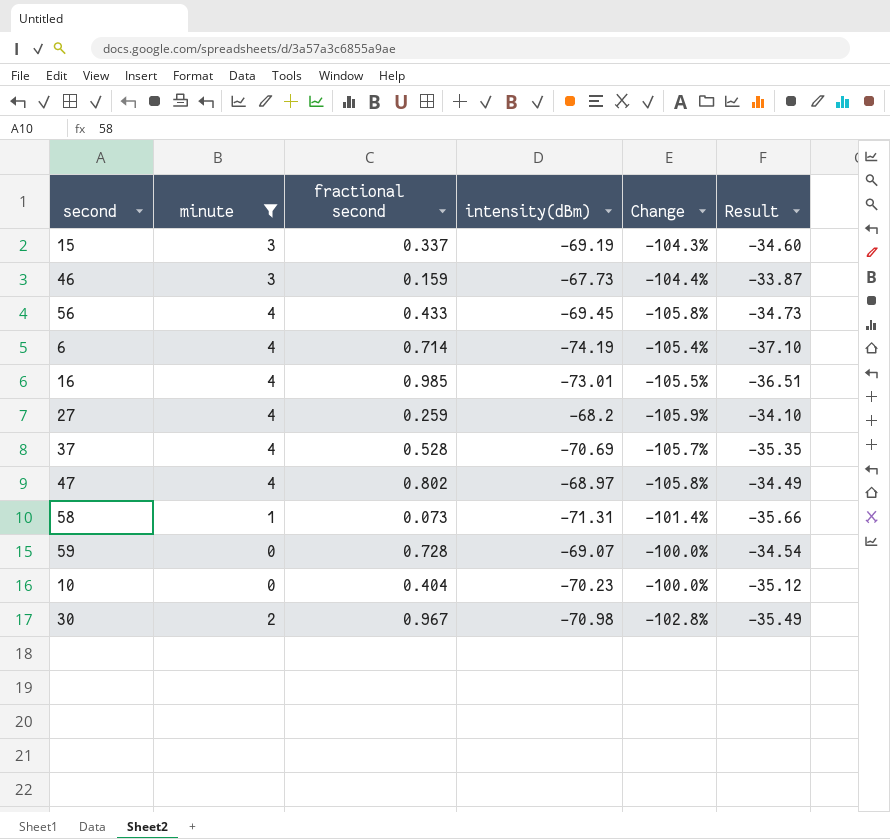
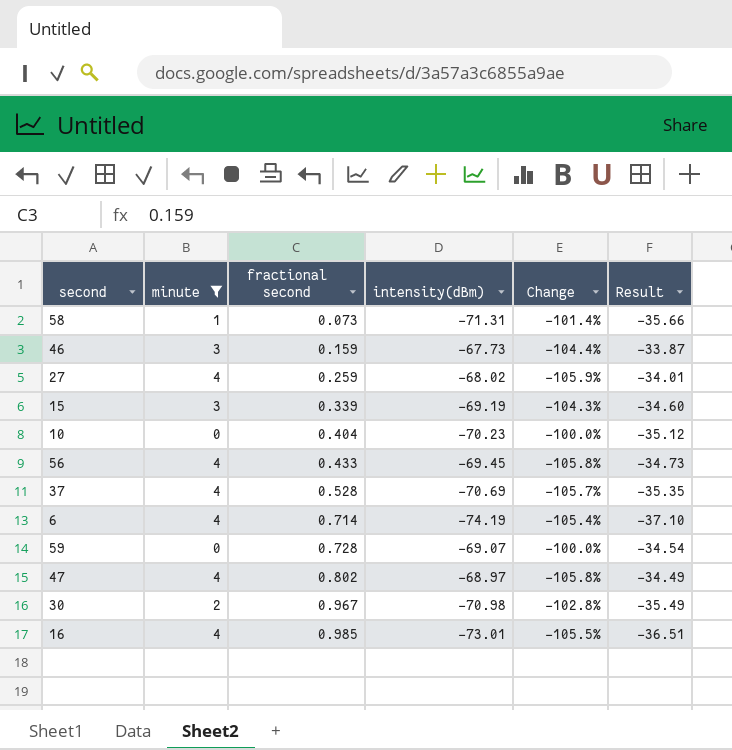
row order: none -> fractional second ascending
27 | intensity(dBm): -68.2 -> -68.02
27 | Result: -34.10 -> -34.01
15 | fractional second: 0.337 -> 0.339

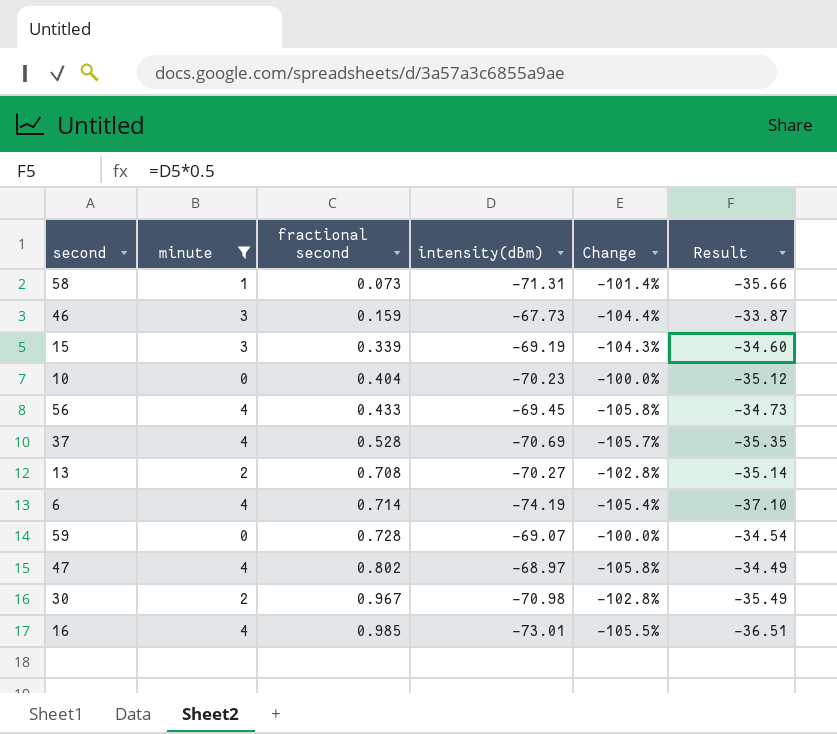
row 27: 4 | 0.259 | -68.02 | -105.9% | -34.01 -> none
row 13: none -> 2 | 0.708 | -70.27 | -102.8% | -35.14

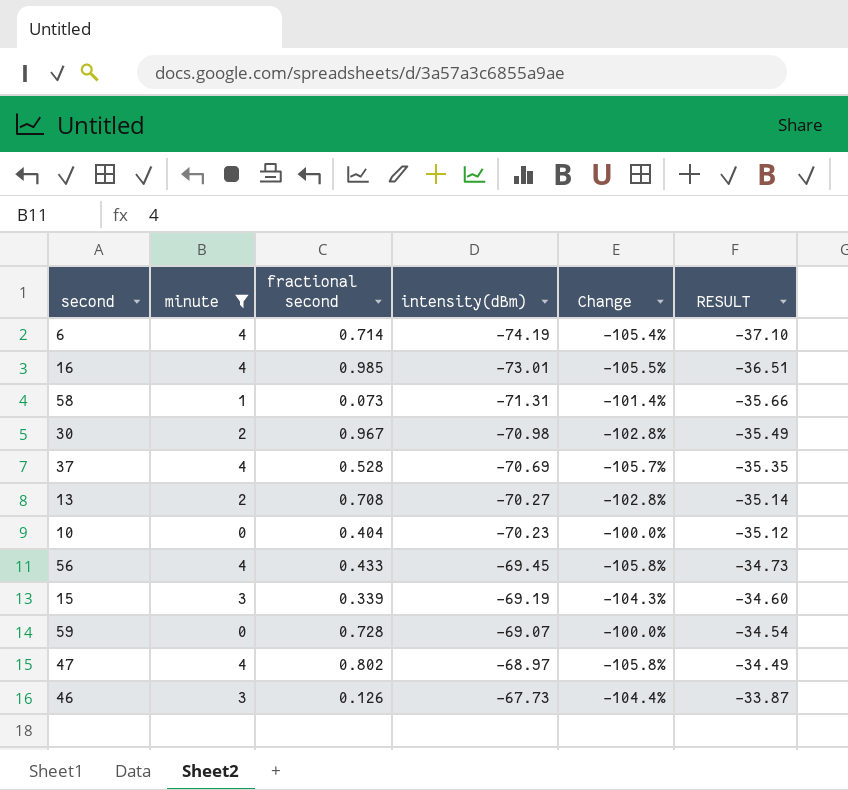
row order: fractional second ascending -> intensity(dBm) ascending
column name: Result -> RESULT
46 | fractional second: 0.159 -> 0.126

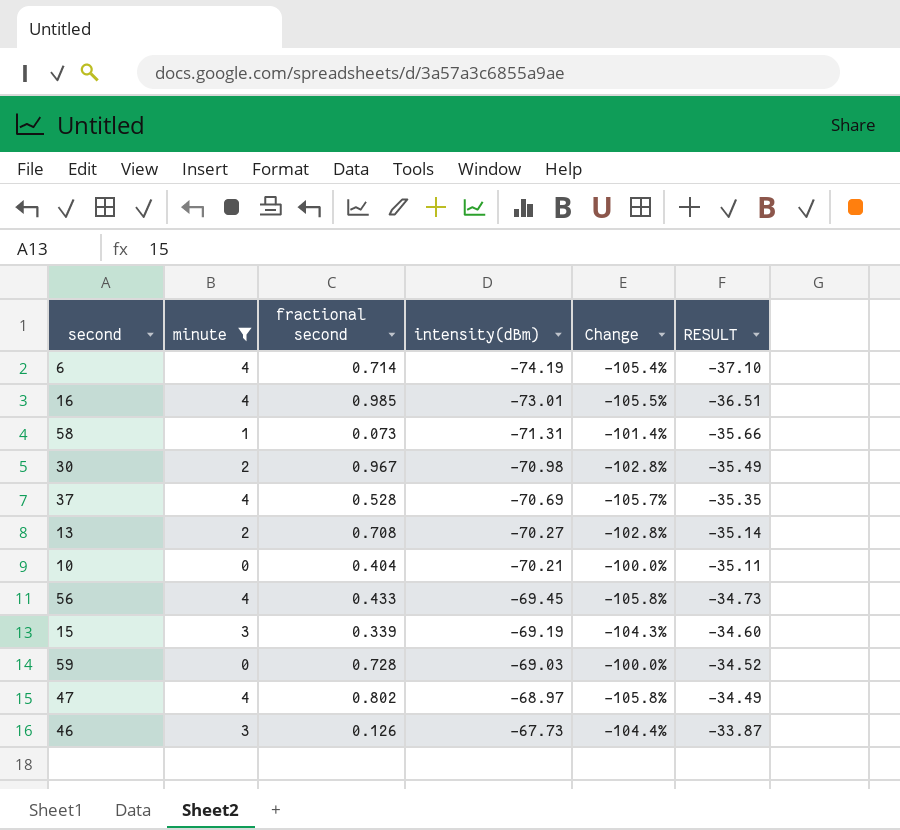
10 | intensity(dBm): -70.23 -> -70.21
10 | RESULT: -35.12 -> -35.11
59 | intensity(dBm): -69.07 -> -69.03
59 | RESULT: -34.54 -> -34.52

